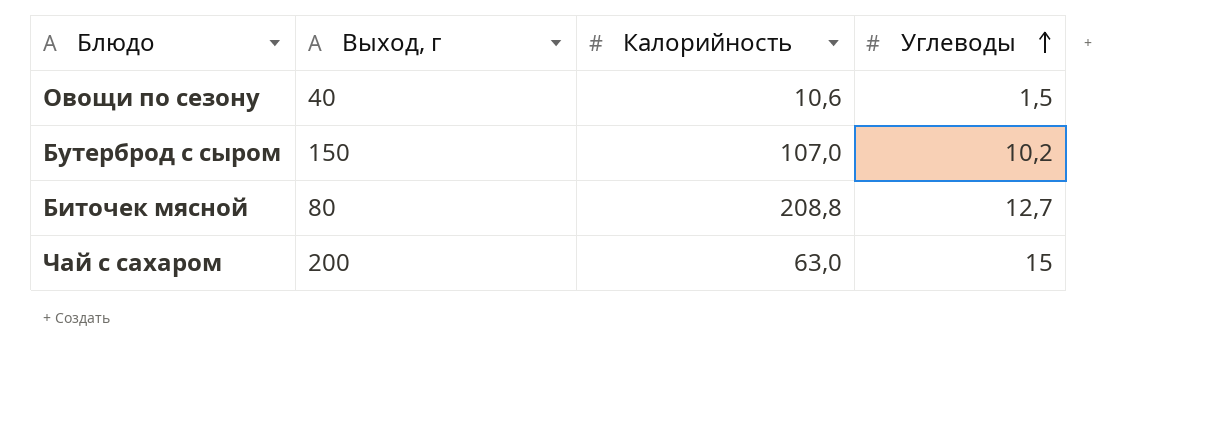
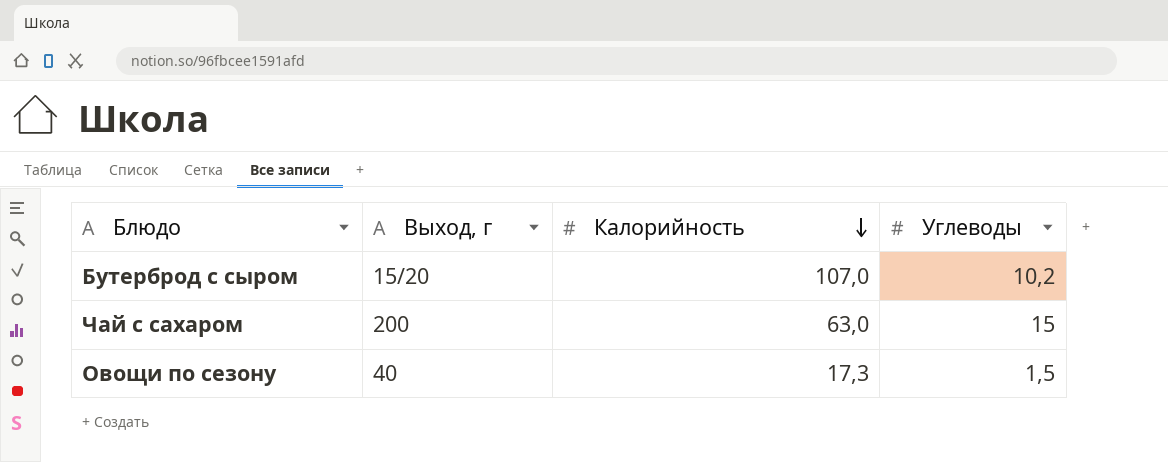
row order: Углеводы ascending -> Калорийность descending
row Биточек мясной: 80 | 208,8 | 12,7 -> none
Бутерброд с сыром | Выход, г: 150 -> 15/20
Овощи по сезону | Калорийность: 10,6 -> 17,3

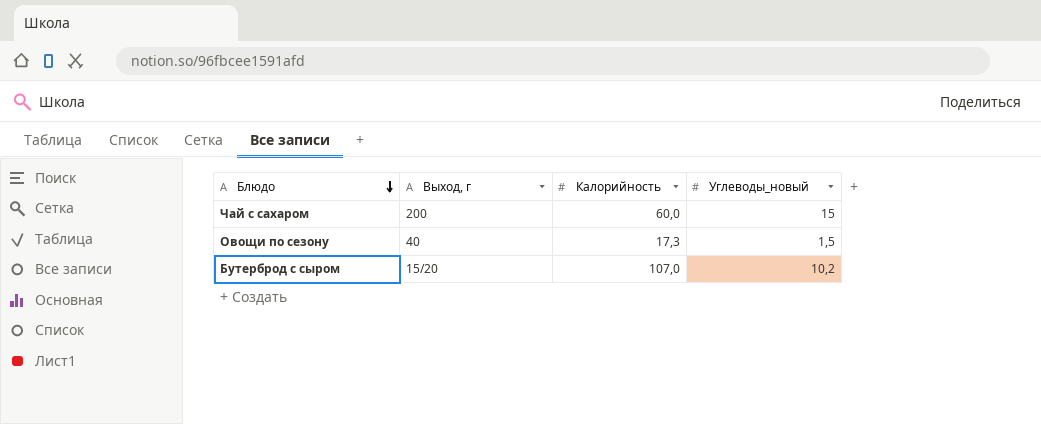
row order: Калорийность descending -> Блюдо descending
column name: Углеводы -> Углеводы_новый
Чай с сахаром | Калорийность: 63,0 -> 60,0

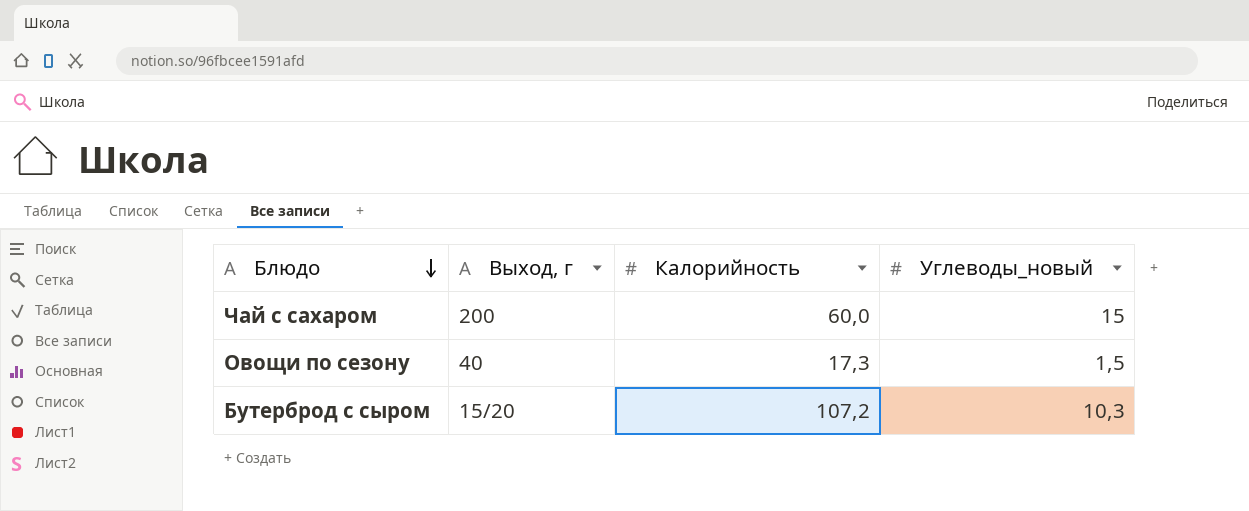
Бутерброд с сыром | Калорийность: 107,0 -> 107,2
Бутерброд с сыром | Углеводы_новый: 10,2 -> 10,3

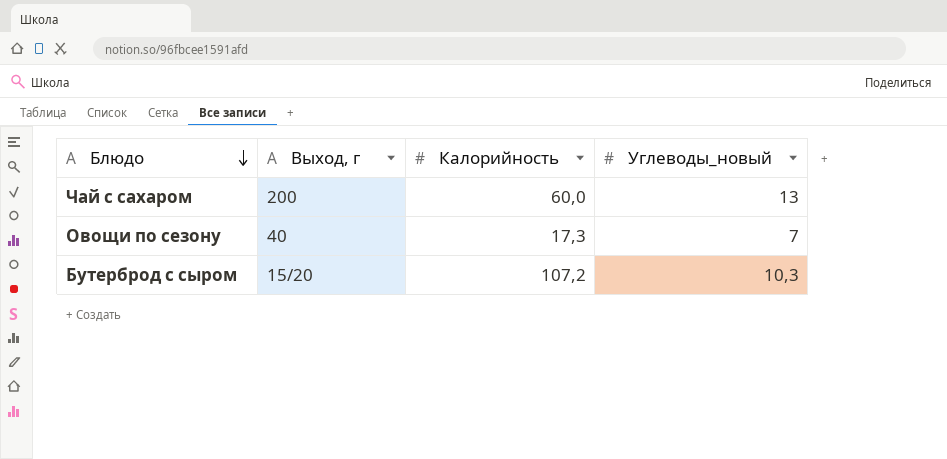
Чай с сахаром | Углеводы_новый: 15 -> 13
Овощи по сезону | Углеводы_новый: 1,5 -> 7

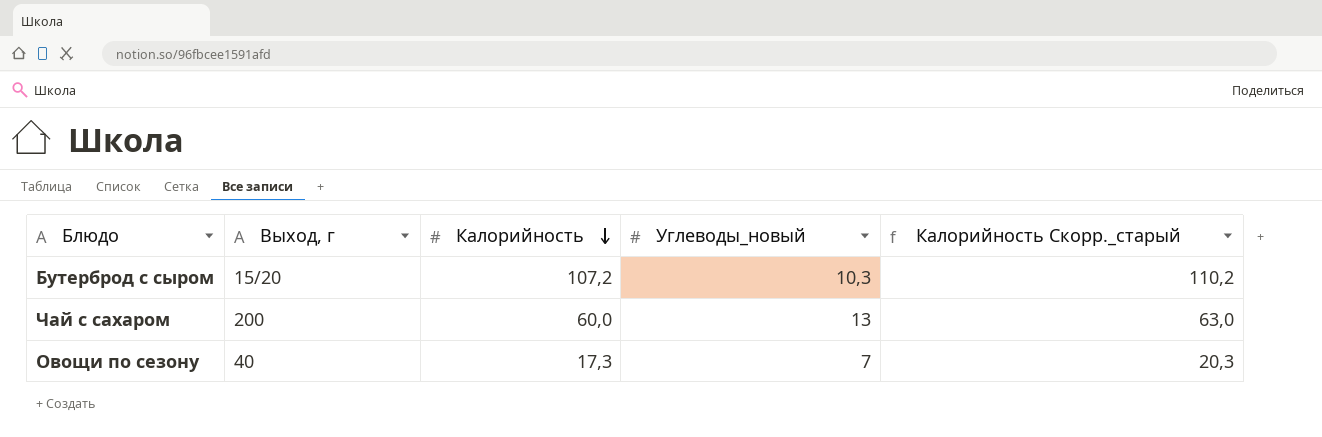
row order: Блюдо descending -> Калорийность descending
column Калорийность Скорр._старый | formula: none -> [Калорийность] + 3

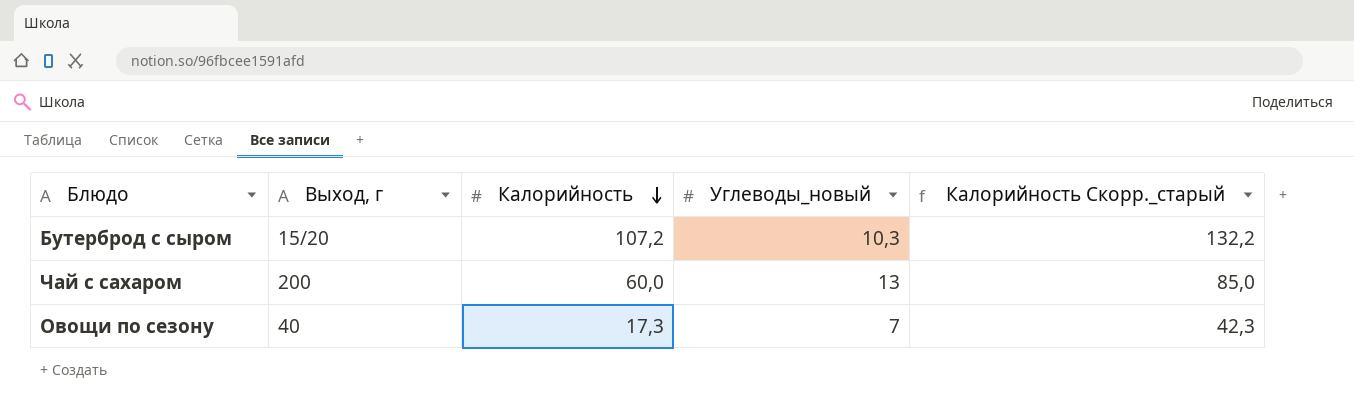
column Калорийность Скорр._старый | formula: [Калорийность] + 3 -> [Калорийность] + 25

